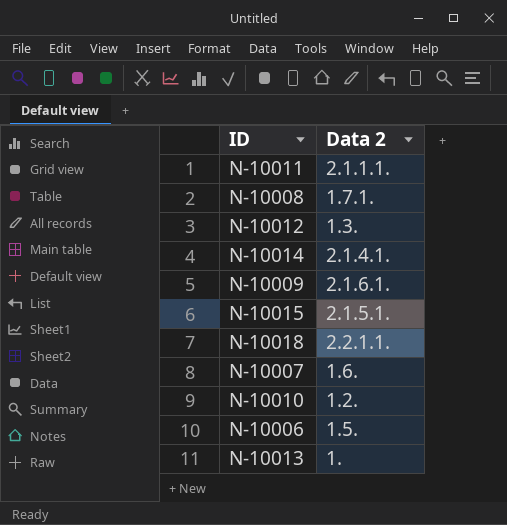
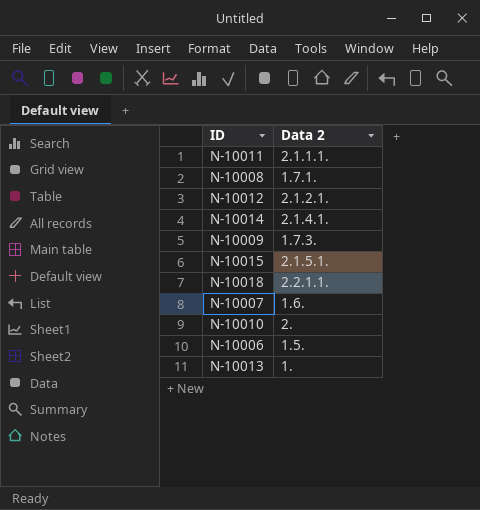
N-10012 | Data 2: 1.3. -> 2.1.2.1.
N-10009 | Data 2: 2.1.6.1. -> 1.7.3.
N-10010 | Data 2: 1.2. -> 2.

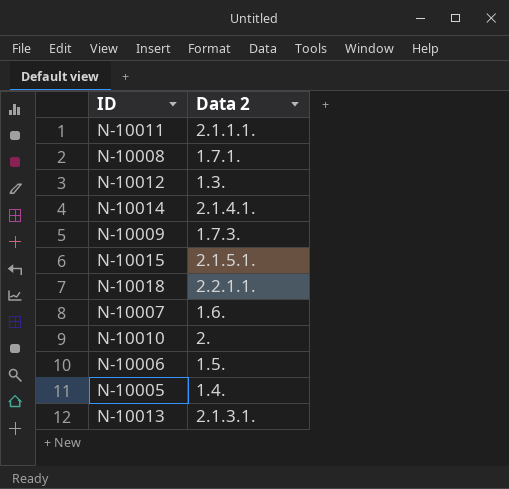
N-10012 | Data 2: 2.1.2.1. -> 1.3.
row N-10005: none -> 1.4.
N-10013 | Data 2: 1. -> 2.1.3.1.

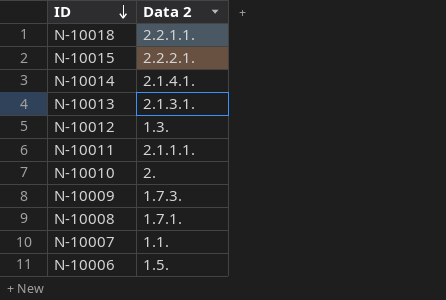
row order: none -> ID descending
row N-10005: 1.4. -> none
N-10015 | Data 2: 2.1.5.1. -> 2.2.2.1.
N-10007 | Data 2: 1.6. -> 1.1.

